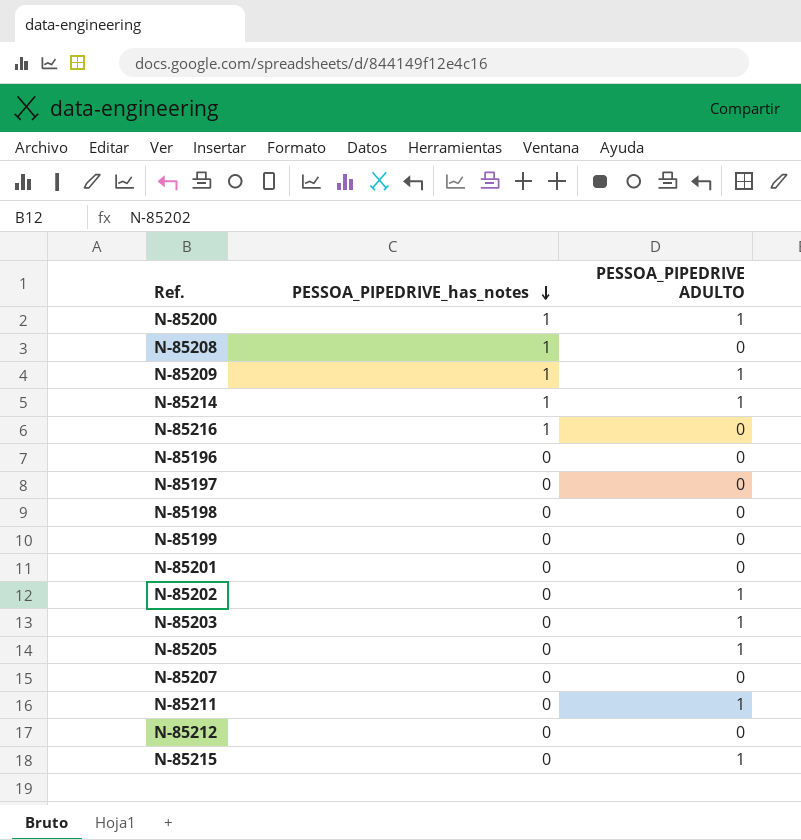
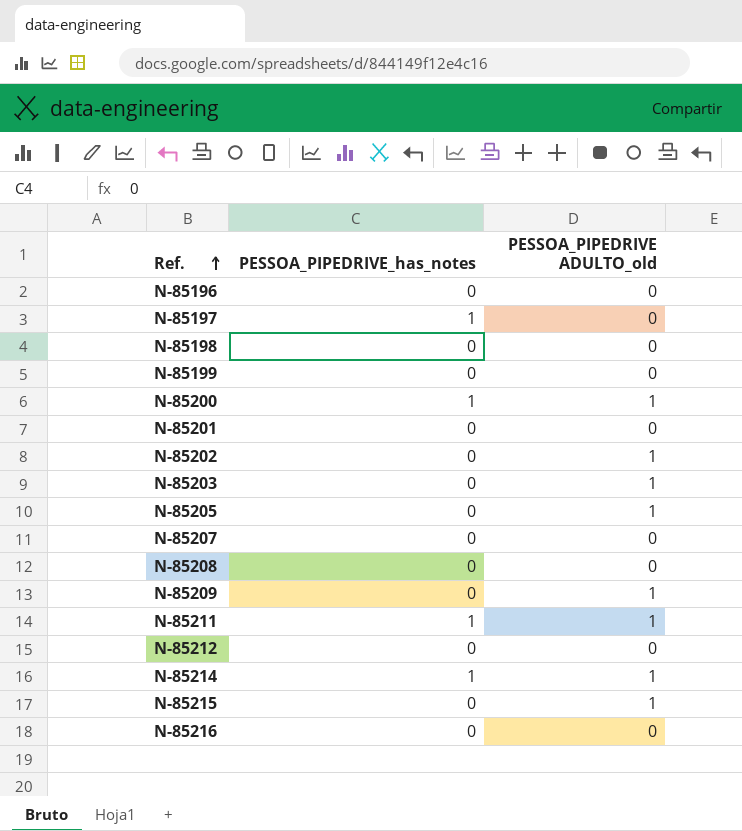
row order: PESSOA_PIPEDRIVE_has_notes descending -> Ref. ascending
column name: PESSOA_PIPEDRIVE ADULTO -> PESSOA_PIPEDRIVE ADULTO_old
N-85197 | PESSOA_PIPEDRIVE_has_notes: 0 -> 1
N-85208 | PESSOA_PIPEDRIVE_has_notes: 1 -> 0
N-85209 | PESSOA_PIPEDRIVE_has_notes: 1 -> 0
N-85211 | PESSOA_PIPEDRIVE_has_notes: 0 -> 1
N-85216 | PESSOA_PIPEDRIVE_has_notes: 1 -> 0

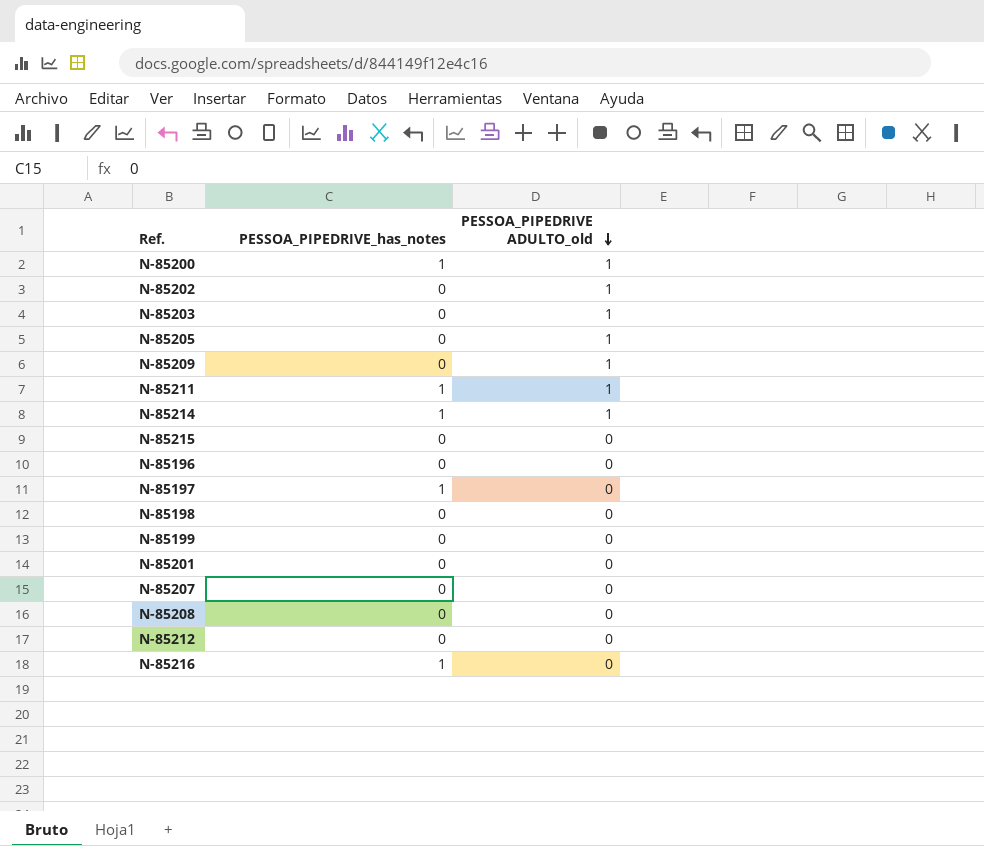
row order: Ref. ascending -> PESSOA_PIPEDRIVE ADULTO_old descending
N-85215 | PESSOA_PIPEDRIVE ADULTO_old: 1 -> 0
N-85216 | PESSOA_PIPEDRIVE_has_notes: 0 -> 1

